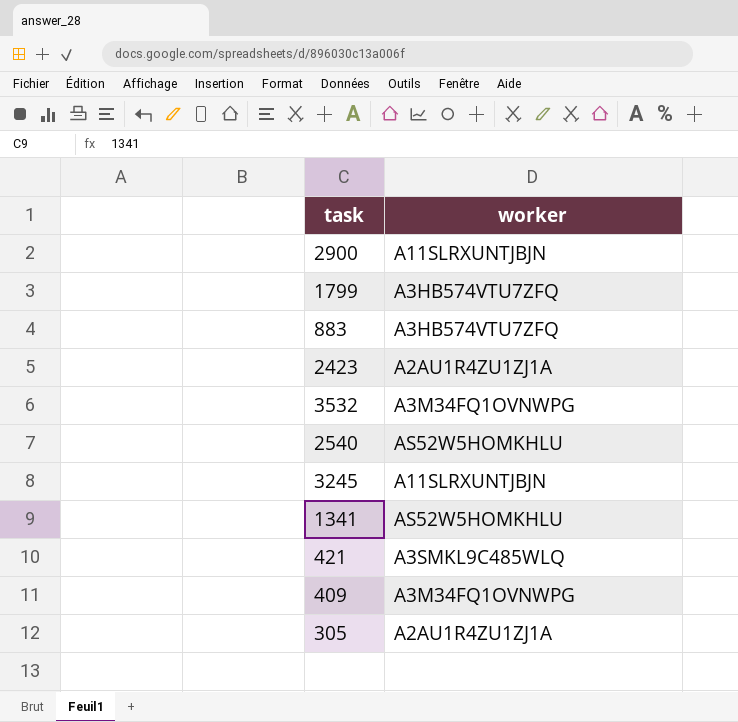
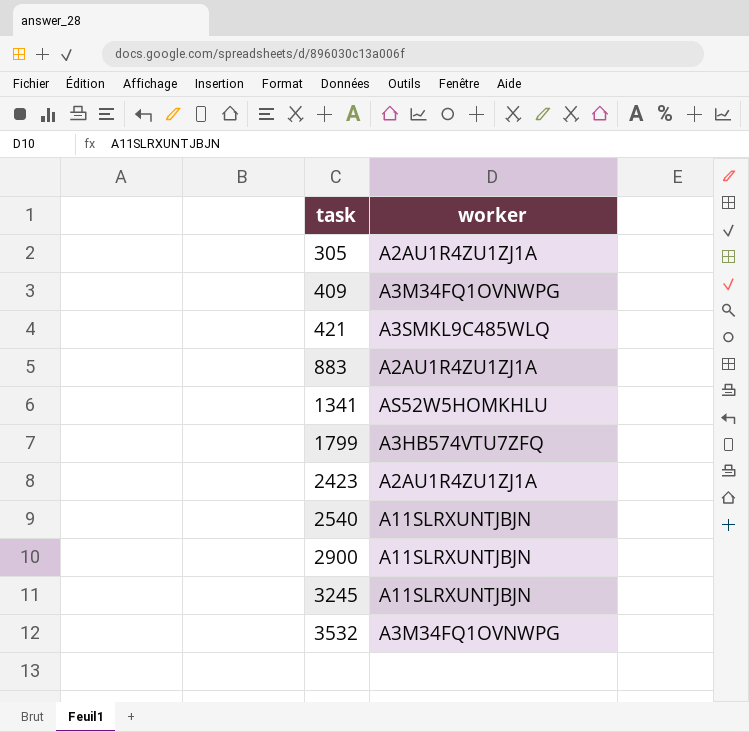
row order: none -> task ascending
883 | worker: A3HB574VTU7ZFQ -> A2AU1R4ZU1ZJ1A
2540 | worker: AS52W5HOMKHLU -> A11SLRXUNTJBJN

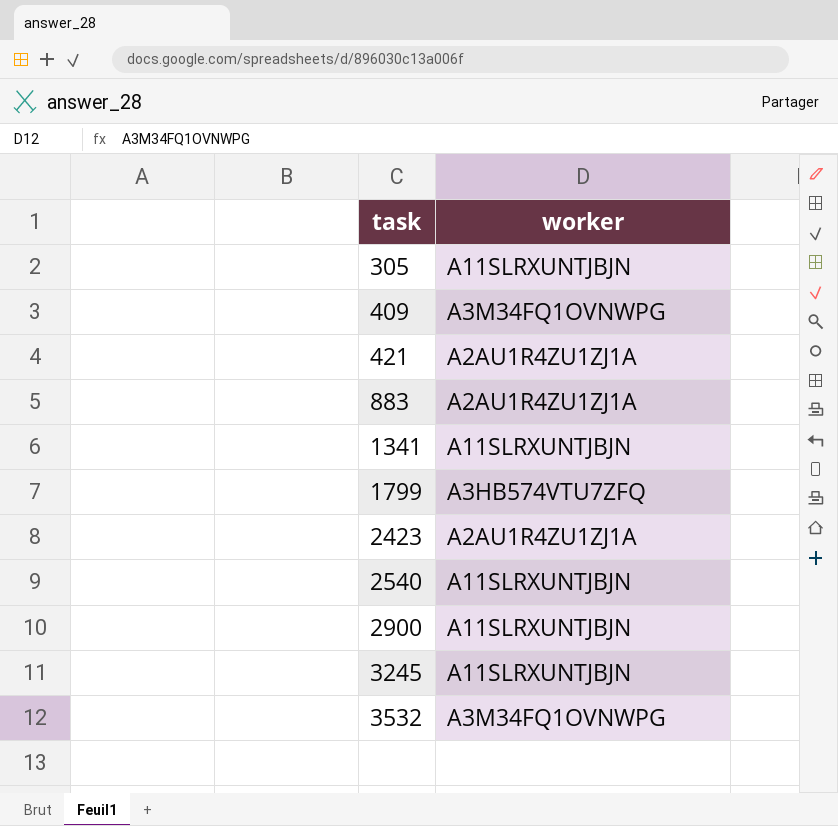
305 | worker: A2AU1R4ZU1ZJ1A -> A11SLRXUNTJBJN
421 | worker: A3SMKL9C485WLQ -> A2AU1R4ZU1ZJ1A
1341 | worker: AS52W5HOMKHLU -> A11SLRXUNTJBJN

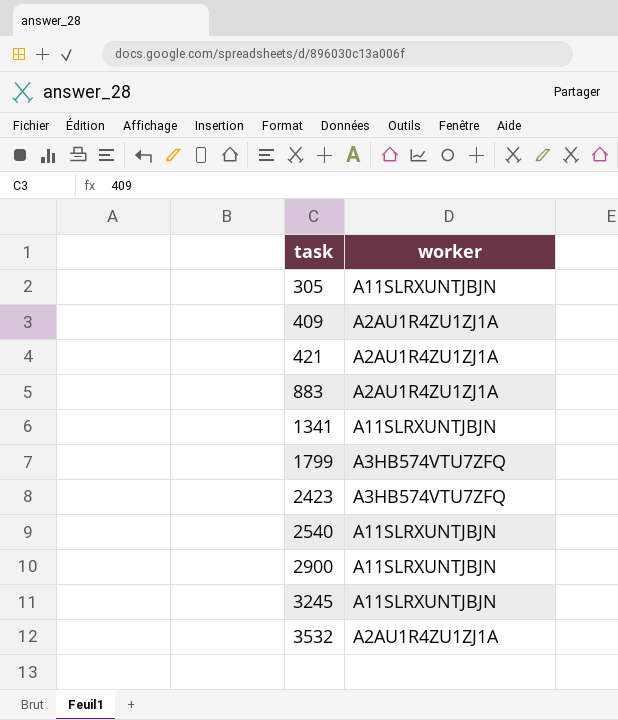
409 | worker: A3M34FQ1OVNWPG -> A2AU1R4ZU1ZJ1A
2423 | worker: A2AU1R4ZU1ZJ1A -> A3HB574VTU7ZFQ
3532 | worker: A3M34FQ1OVNWPG -> A2AU1R4ZU1ZJ1A

